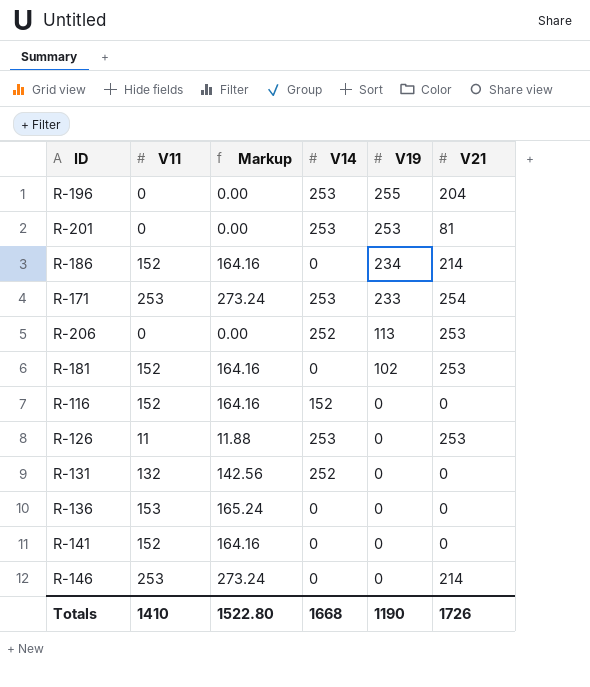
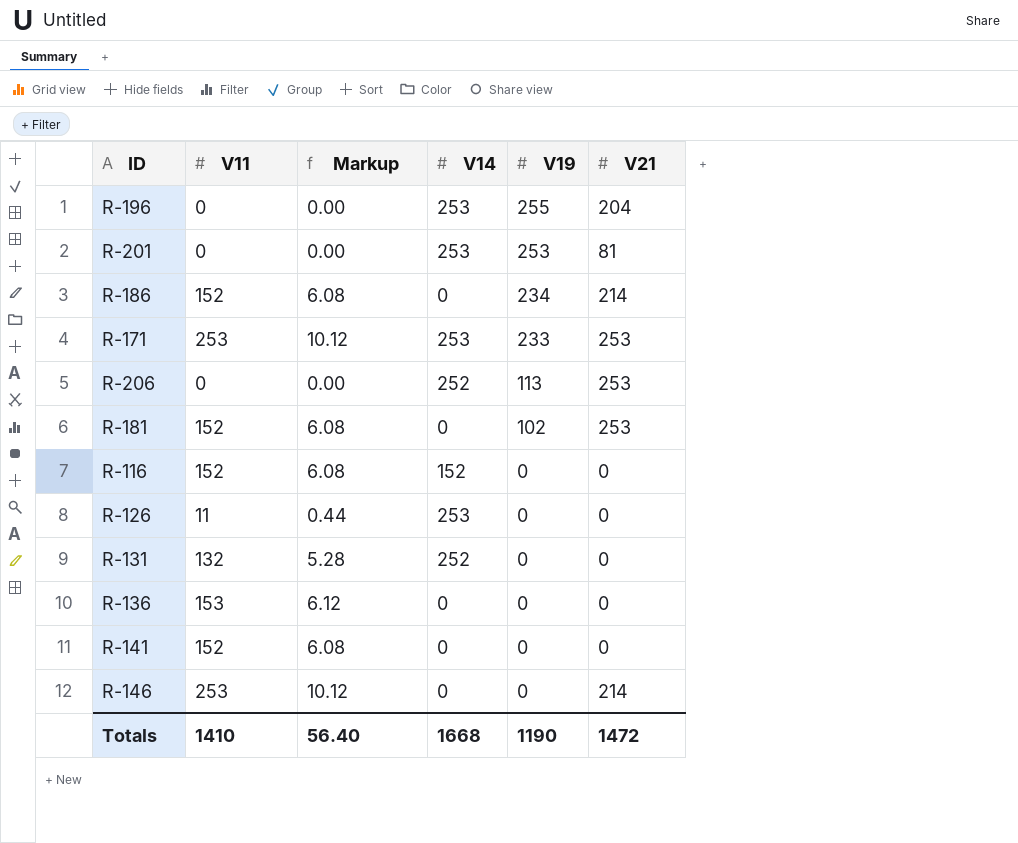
column Markup | formula: [V11] * 1.08 -> [V11] * 0.04
R-171 | V21: 254 -> 253
R-126 | V21: 253 -> 0
Totals | Markup: 1522.80 -> 56.40
Totals | V21: 1726 -> 1472

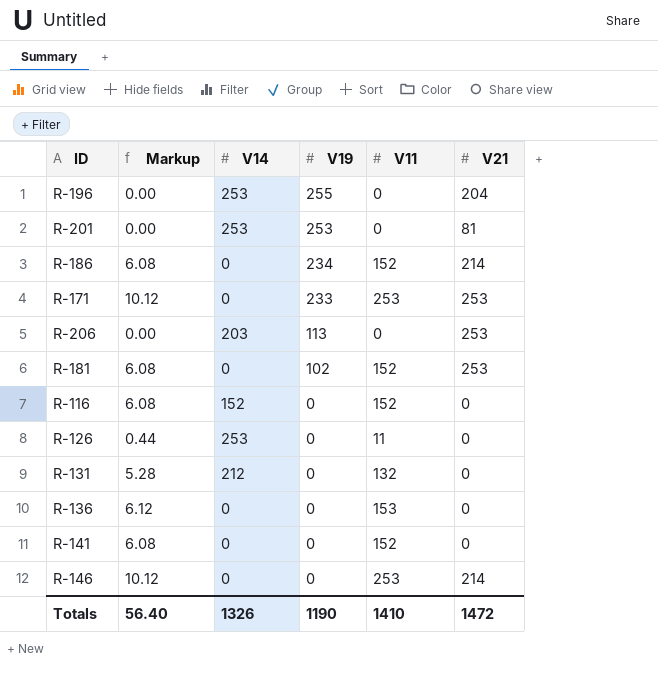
column V11 | position: 2 -> 5
R-171 | V14: 253 -> 0
R-206 | V14: 252 -> 203
R-131 | V14: 252 -> 212
Totals | V14: 1668 -> 1326

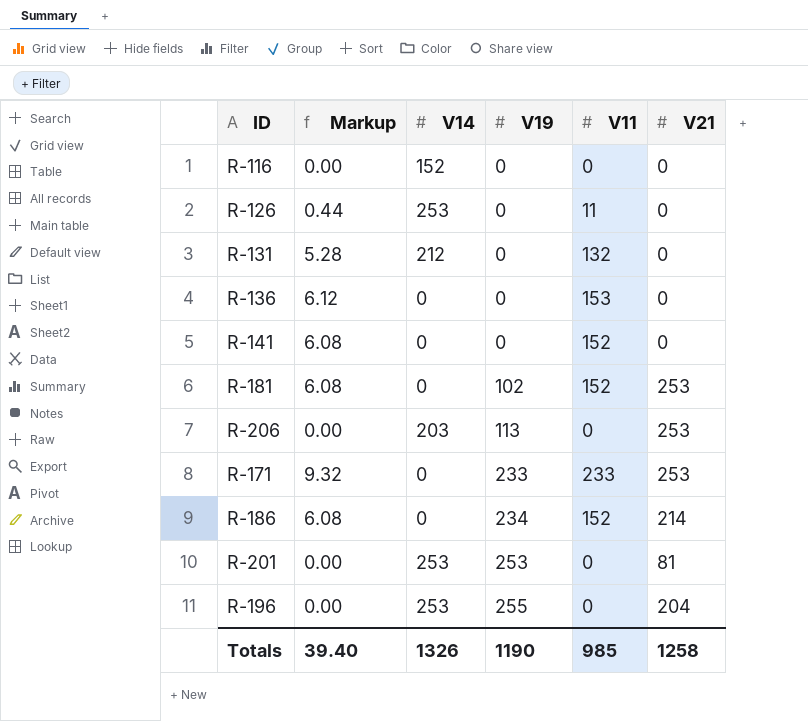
row order: V19 descending -> V19 ascending
row R-146: 10.12 | 0 | 0 | 253 | 214 -> none
R-116 | Markup: 6.08 -> 0.00
R-116 | V11: 152 -> 0
R-171 | Markup: 10.12 -> 9.32
R-171 | V11: 253 -> 233
Totals | Markup: 56.40 -> 39.40
Totals | V11: 1410 -> 985
Totals | V21: 1472 -> 1258

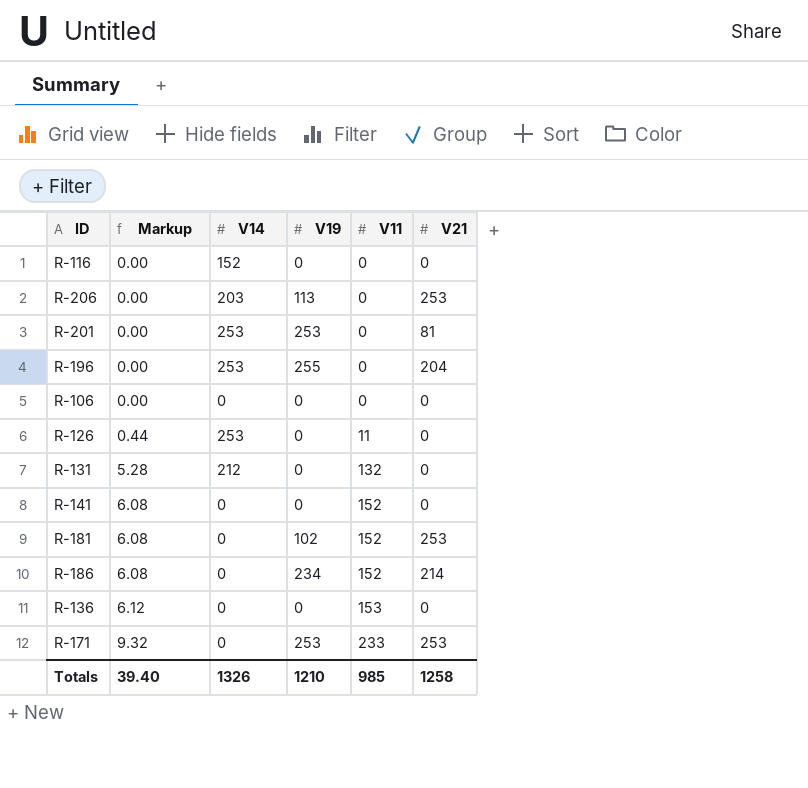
row order: V19 ascending -> Markup ascending
row R-106: none -> 0.00 | 0 | 0 | 0 | 0
R-171 | V19: 233 -> 253
Totals | V19: 1190 -> 1210

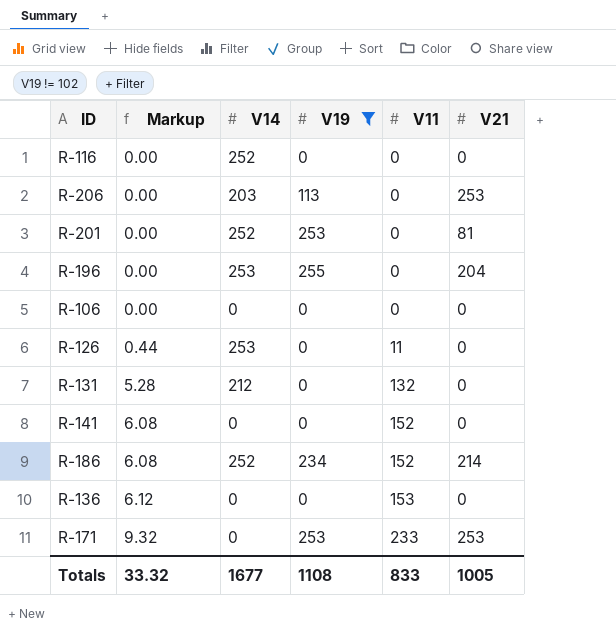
filter: none -> V19 != 102
R-116 | V14: 152 -> 252
R-201 | V14: 253 -> 252
R-186 | V14: 0 -> 252
Totals | Markup: 39.40 -> 33.32
Totals | V14: 1326 -> 1677
Totals | V19: 1210 -> 1108
Totals | V11: 985 -> 833
Totals | V21: 1258 -> 1005

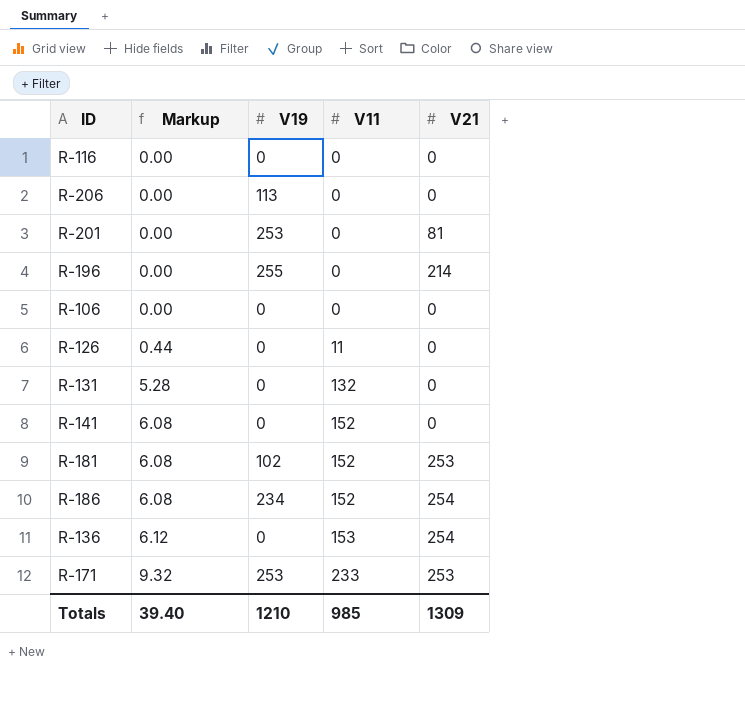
filter: V19 != 102 -> none
column V14 | position: 3 -> none
R-206 | V21: 253 -> 0
R-196 | V21: 204 -> 214
R-186 | V21: 214 -> 254
R-136 | V21: 0 -> 254
Totals | Markup: 33.32 -> 39.40
Totals | V19: 1108 -> 1210
Totals | V11: 833 -> 985
Totals | V21: 1005 -> 1309

